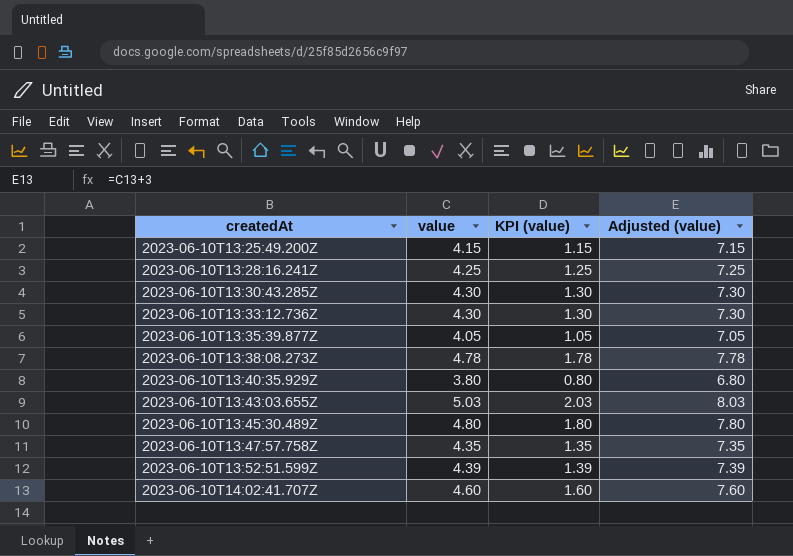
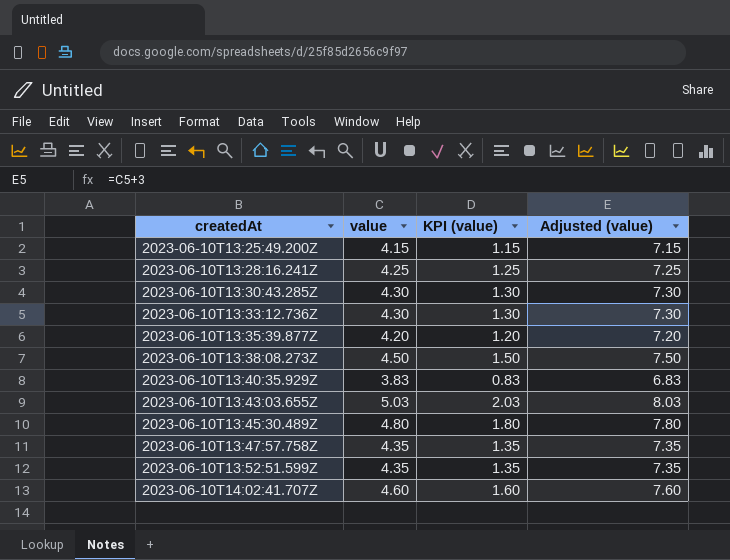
2023-06-10T13:35:39.877Z | value: 4.05 -> 4.20
2023-06-10T13:35:39.877Z | KPI (value): 1.05 -> 1.20
2023-06-10T13:35:39.877Z | Adjusted (value): 7.05 -> 7.20
2023-06-10T13:38:08.273Z | value: 4.78 -> 4.50
2023-06-10T13:38:08.273Z | KPI (value): 1.78 -> 1.50
2023-06-10T13:38:08.273Z | Adjusted (value): 7.78 -> 7.50
2023-06-10T13:40:35.929Z | value: 3.80 -> 3.83
2023-06-10T13:40:35.929Z | KPI (value): 0.80 -> 0.83
2023-06-10T13:40:35.929Z | Adjusted (value): 6.80 -> 6.83
2023-06-10T13:52:51.599Z | value: 4.39 -> 4.35
2023-06-10T13:52:51.599Z | KPI (value): 1.39 -> 1.35
2023-06-10T13:52:51.599Z | Adjusted (value): 7.39 -> 7.35

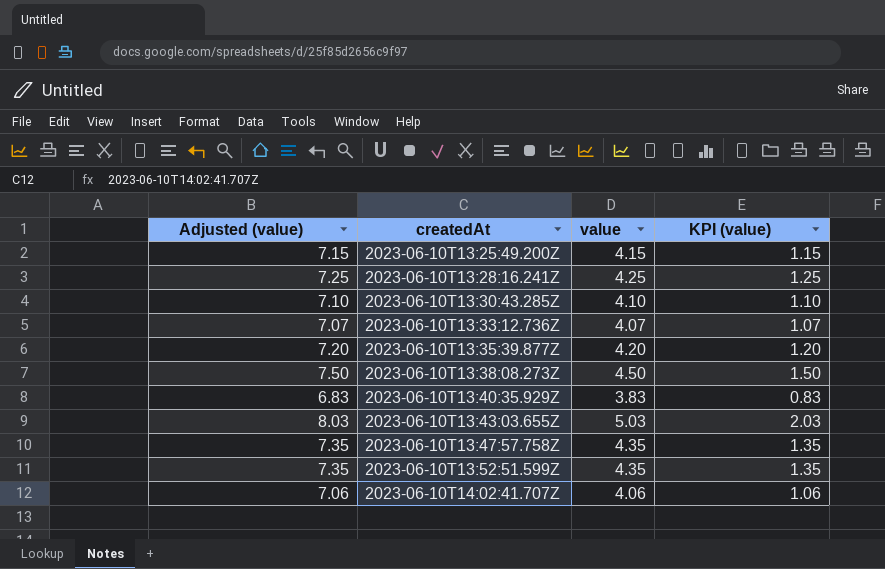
column Adjusted (value) | position: 4 -> 1
row 2023-06-10T13:45:30.489Z: 4.80 | 1.80 | 7.80 -> none
2023-06-10T13:30:43.285Z | Adjusted (value): 7.30 -> 7.10
2023-06-10T13:30:43.285Z | value: 4.30 -> 4.10
2023-06-10T13:30:43.285Z | KPI (value): 1.30 -> 1.10
2023-06-10T13:33:12.736Z | Adjusted (value): 7.30 -> 7.07
2023-06-10T13:33:12.736Z | value: 4.30 -> 4.07
2023-06-10T13:33:12.736Z | KPI (value): 1.30 -> 1.07
2023-06-10T14:02:41.707Z | Adjusted (value): 7.60 -> 7.06
2023-06-10T14:02:41.707Z | value: 4.60 -> 4.06
2023-06-10T14:02:41.707Z | KPI (value): 1.60 -> 1.06

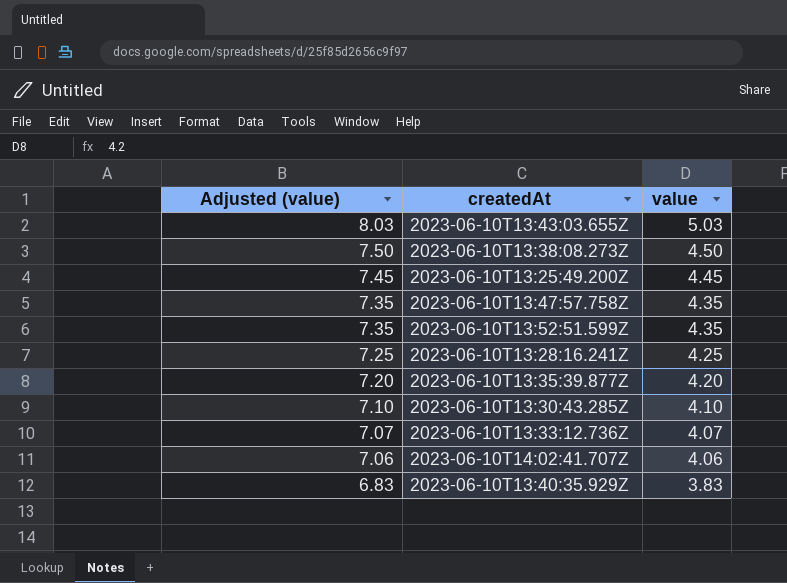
row order: createdAt ascending -> Adjusted (value) descending
column KPI (value) | formula: [value] - 3 -> none
2023-06-10T13:25:49.200Z | Adjusted (value): 7.15 -> 7.45
2023-06-10T13:25:49.200Z | value: 4.15 -> 4.45

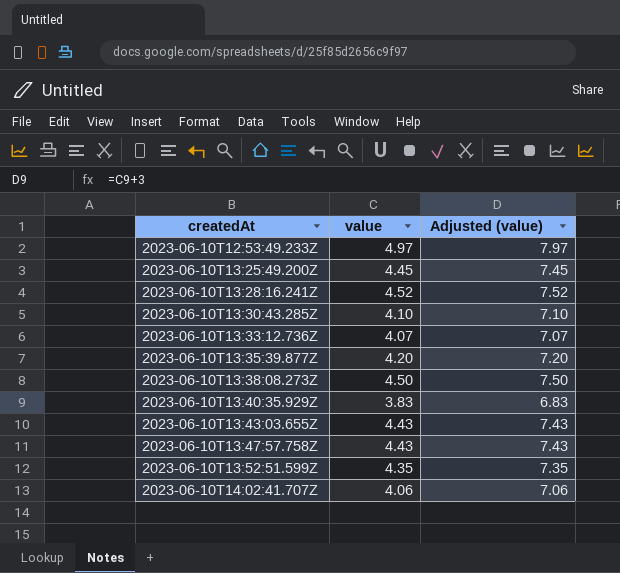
row order: Adjusted (value) descending -> createdAt ascending
column Adjusted (value) | position: 1 -> 3
row 2023-06-10T12:53:49.233Z: none -> 4.97 | 7.97
2023-06-10T13:28:16.241Z | value: 4.25 -> 4.52
2023-06-10T13:28:16.241Z | Adjusted (value): 7.25 -> 7.52
2023-06-10T13:43:03.655Z | value: 5.03 -> 4.43
2023-06-10T13:43:03.655Z | Adjusted (value): 8.03 -> 7.43
2023-06-10T13:47:57.758Z | value: 4.35 -> 4.43
2023-06-10T13:47:57.758Z | Adjusted (value): 7.35 -> 7.43

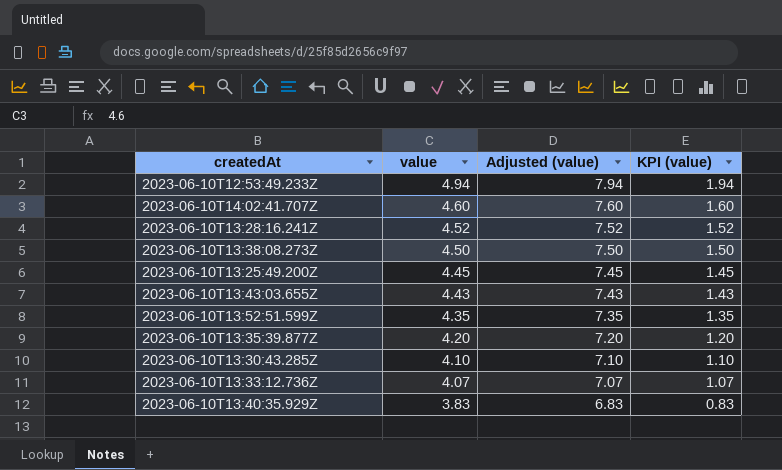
row order: createdAt ascending -> value descending
column KPI (value) | formula: none -> [value] - 3
row 2023-06-10T13:47:57.758Z: 4.43 | 7.43 -> none
2023-06-10T12:53:49.233Z | value: 4.97 -> 4.94
2023-06-10T12:53:49.233Z | Adjusted (value): 7.97 -> 7.94
2023-06-10T14:02:41.707Z | value: 4.06 -> 4.60
2023-06-10T14:02:41.707Z | Adjusted (value): 7.06 -> 7.60

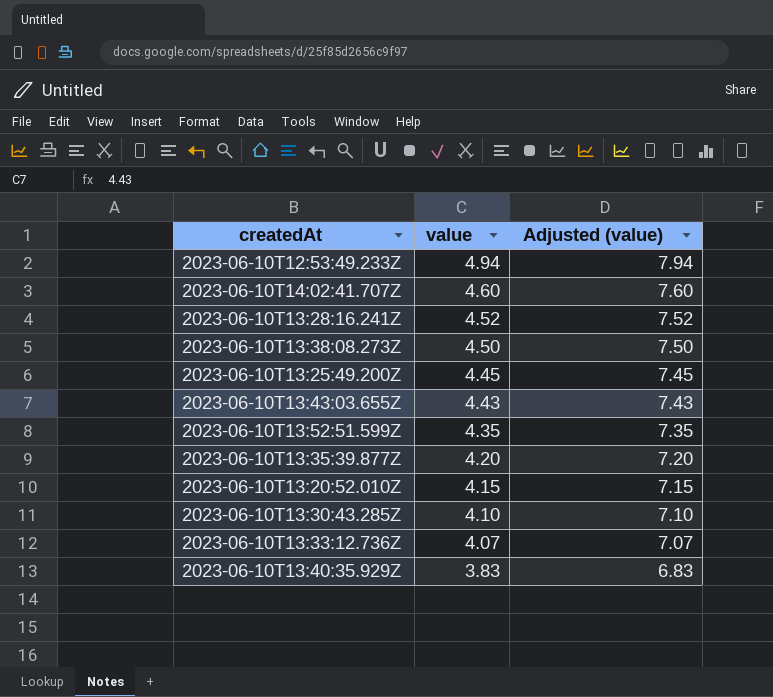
column KPI (value) | formula: [value] - 3 -> none
row 2023-06-10T13:20:52.010Z: none -> 4.15 | 7.15

